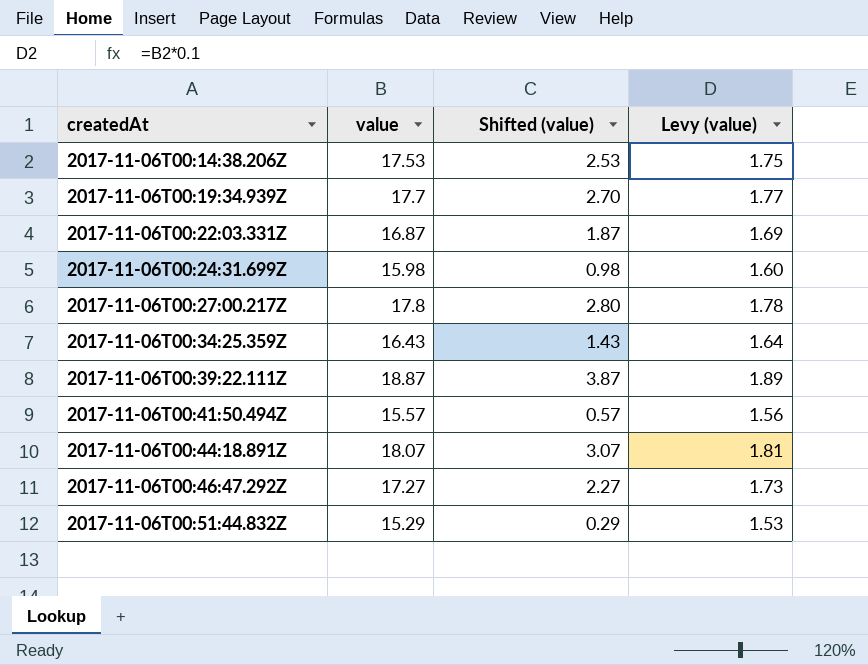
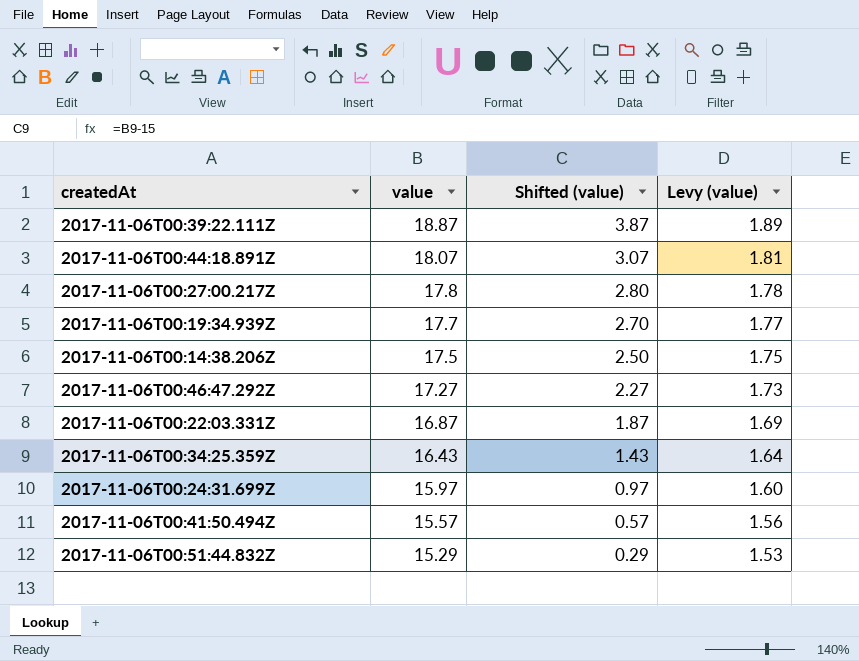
row order: createdAt ascending -> value descending
2017-11-06T00:14:38.206Z | value: 17.53 -> 17.5
2017-11-06T00:14:38.206Z | Shifted (value): 2.53 -> 2.50
2017-11-06T00:24:31.699Z | value: 15.98 -> 15.97
2017-11-06T00:24:31.699Z | Shifted (value): 0.98 -> 0.97

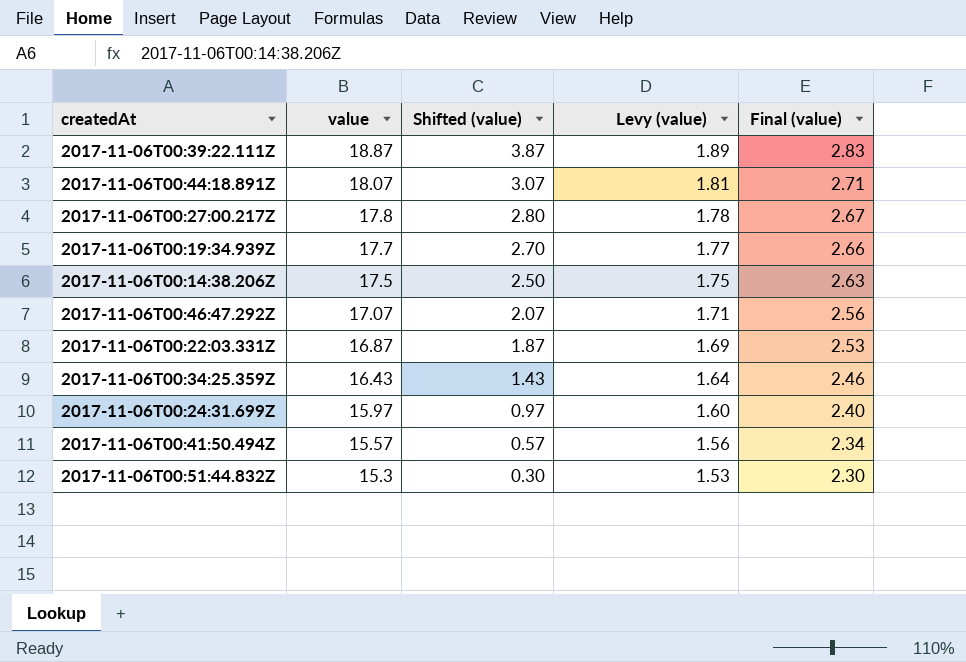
column Final (value) | formula: none -> [value] * 0.15
2017-11-06T00:46:47.292Z | value: 17.27 -> 17.07
2017-11-06T00:46:47.292Z | Shifted (value): 2.27 -> 2.07
2017-11-06T00:46:47.292Z | Levy (value): 1.73 -> 1.71
2017-11-06T00:51:44.832Z | value: 15.29 -> 15.3
2017-11-06T00:51:44.832Z | Shifted (value): 0.29 -> 0.30

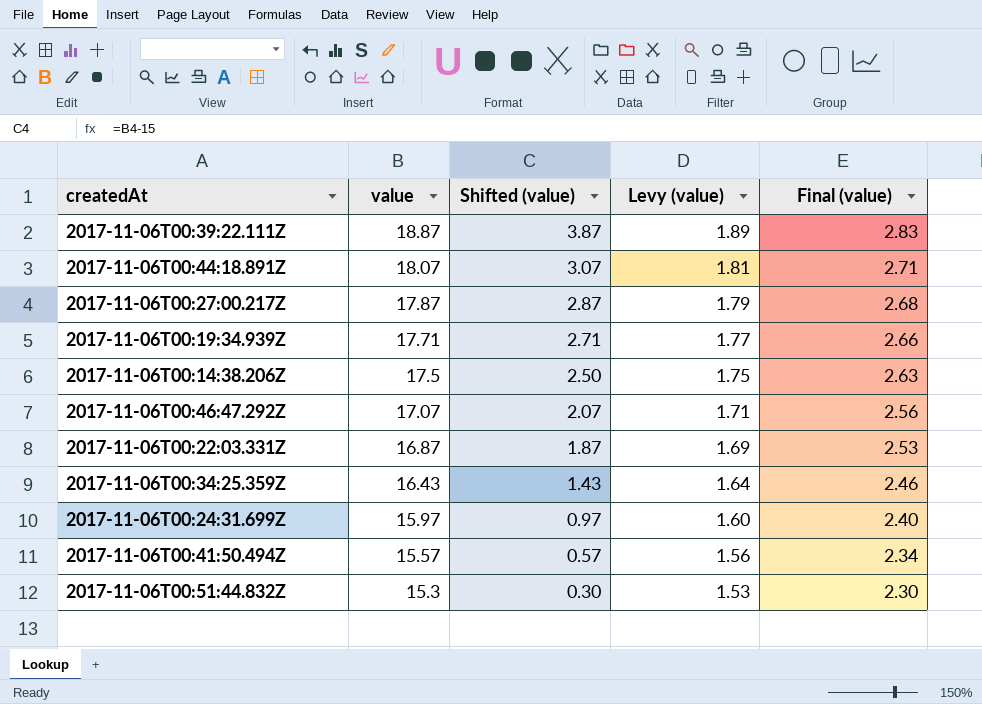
2017-11-06T00:27:00.217Z | value: 17.8 -> 17.87
2017-11-06T00:27:00.217Z | Shifted (value): 2.80 -> 2.87
2017-11-06T00:27:00.217Z | Levy (value): 1.78 -> 1.79
2017-11-06T00:27:00.217Z | Final (value): 2.67 -> 2.68
2017-11-06T00:19:34.939Z | value: 17.7 -> 17.71
2017-11-06T00:19:34.939Z | Shifted (value): 2.70 -> 2.71

